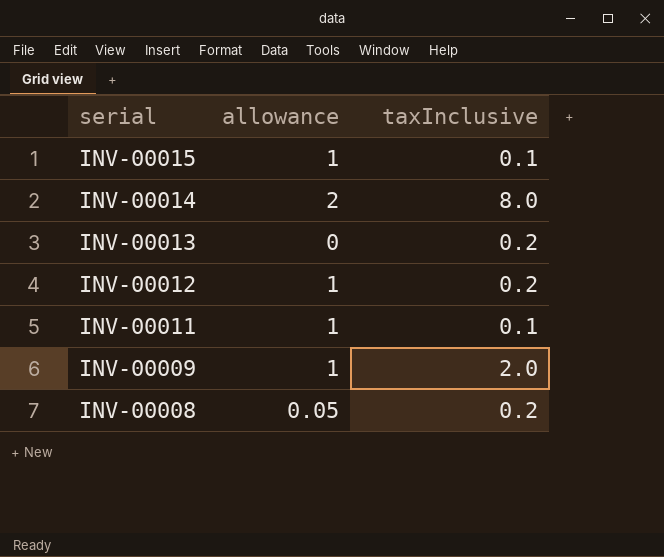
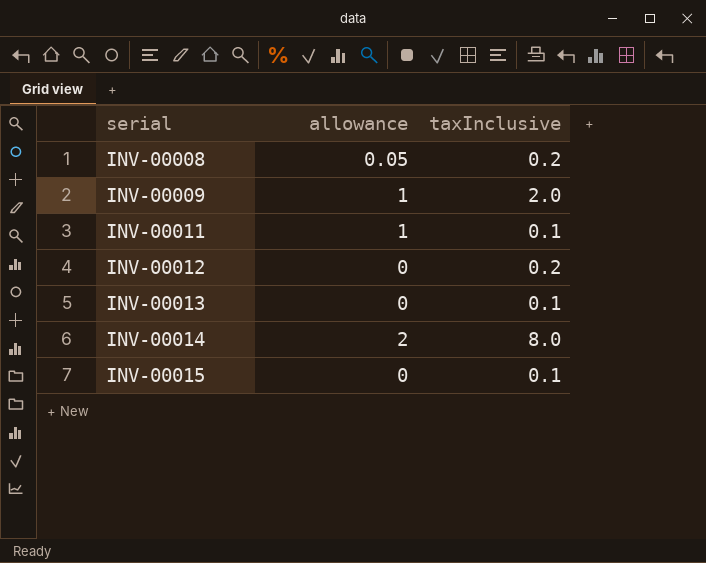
row order: serial descending -> serial ascending
INV-00012 | allowance: 1 -> 0
INV-00013 | taxInclusive: 0.2 -> 0.1
INV-00015 | allowance: 1 -> 0

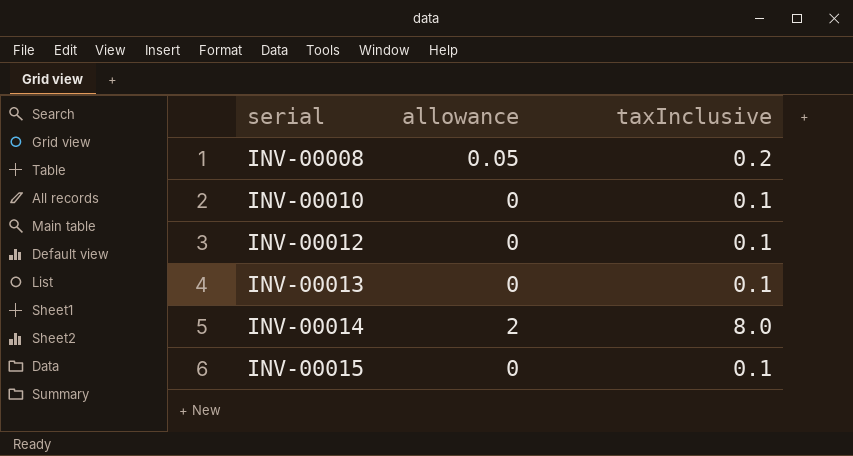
row INV-00009: 1 | 2.0 -> none
row INV-00011: 1 | 0.1 -> none
row INV-00010: none -> 0 | 0.1
INV-00012 | taxInclusive: 0.2 -> 0.1

